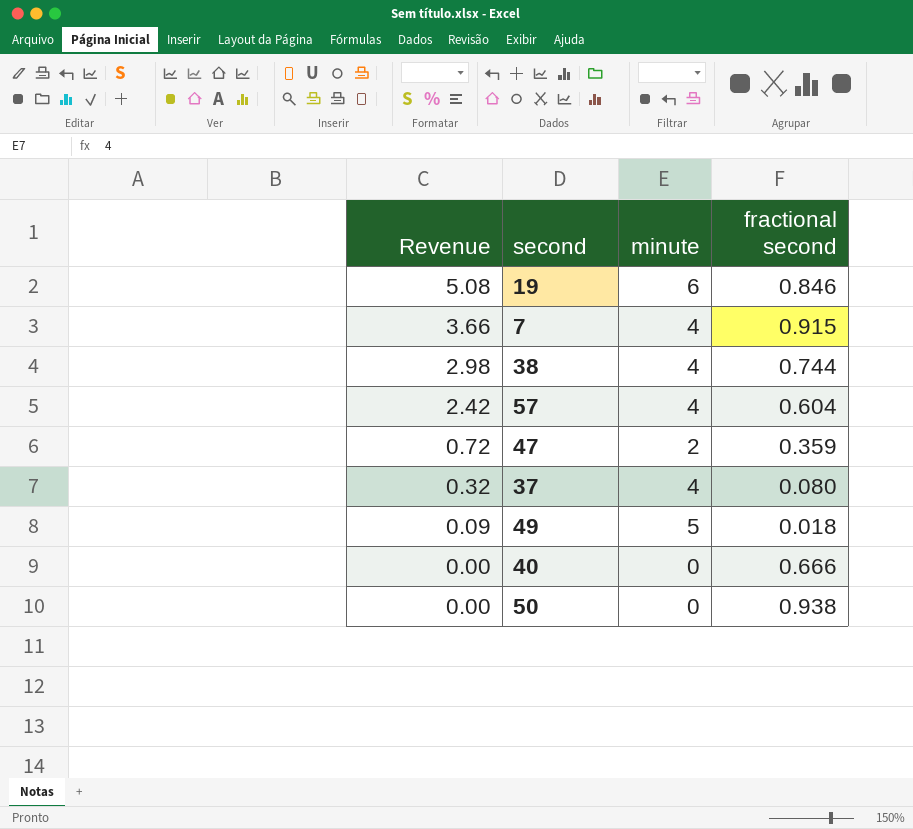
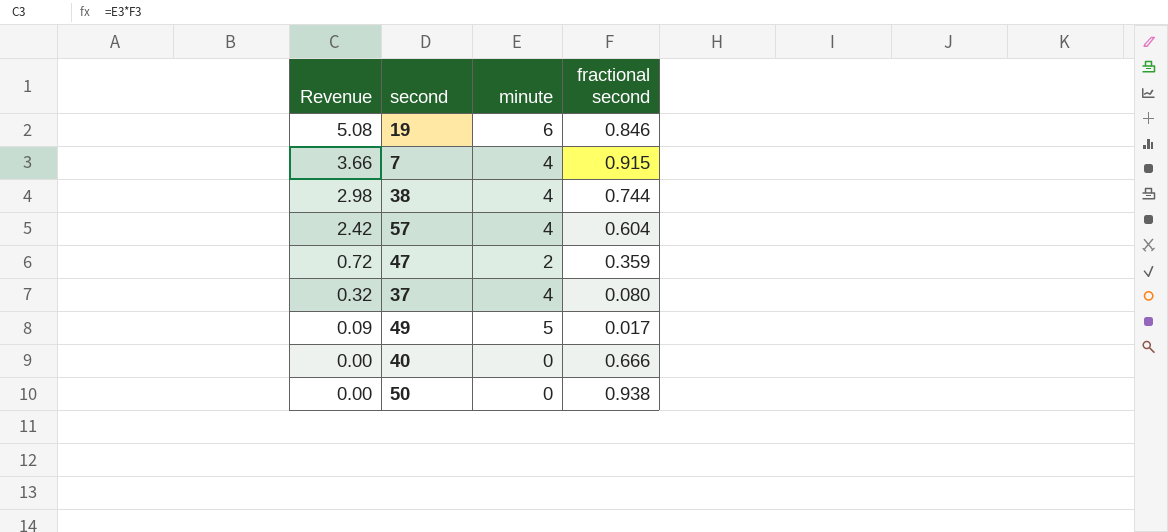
49 | fractional second: 0.018 -> 0.017

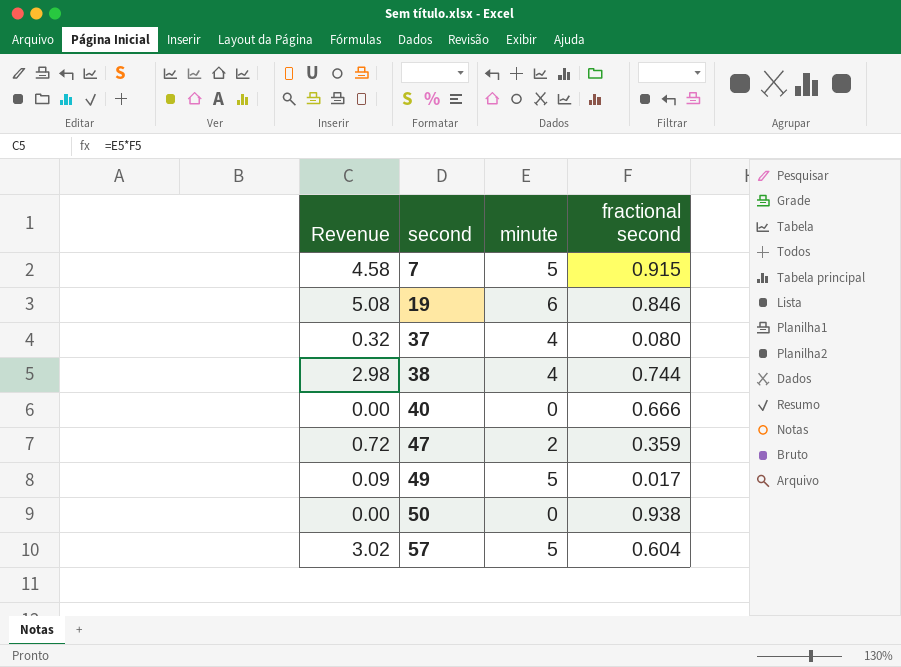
row order: Revenue descending -> second ascending
7 | Revenue: 3.66 -> 4.58
7 | minute: 4 -> 5
57 | Revenue: 2.42 -> 3.02
57 | minute: 4 -> 5

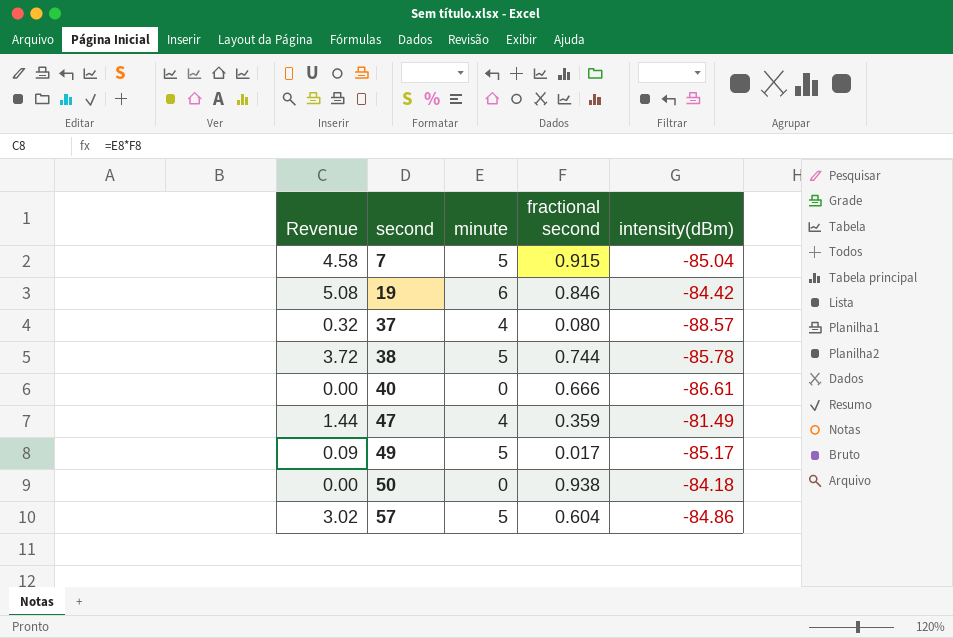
column intensity(dBm) | position: none -> 5
38 | Revenue: 2.98 -> 3.72
38 | minute: 4 -> 5
47 | Revenue: 0.72 -> 1.44
47 | minute: 2 -> 4

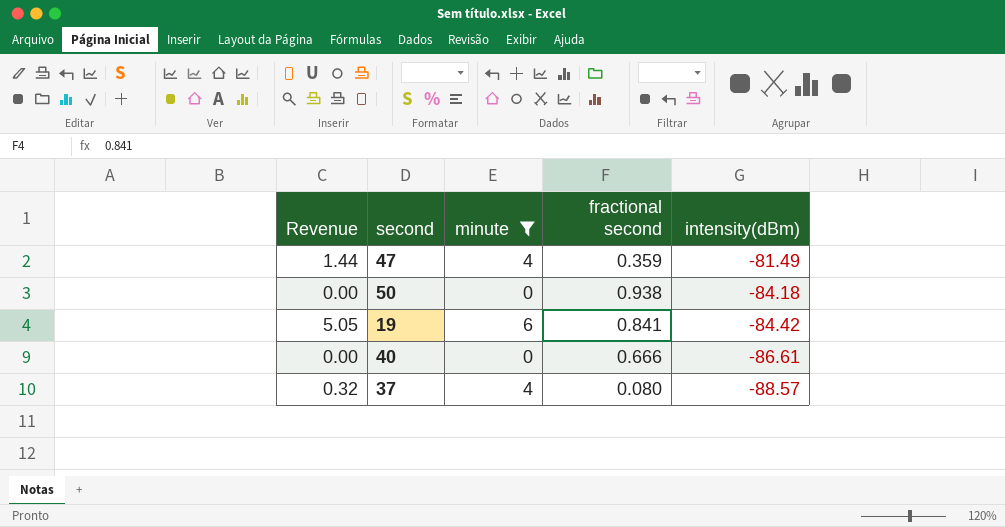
filter: none -> minute != 5
row order: second ascending -> intensity(dBm) descending
19 | Revenue: 5.08 -> 5.05
19 | fractional second: 0.846 -> 0.841

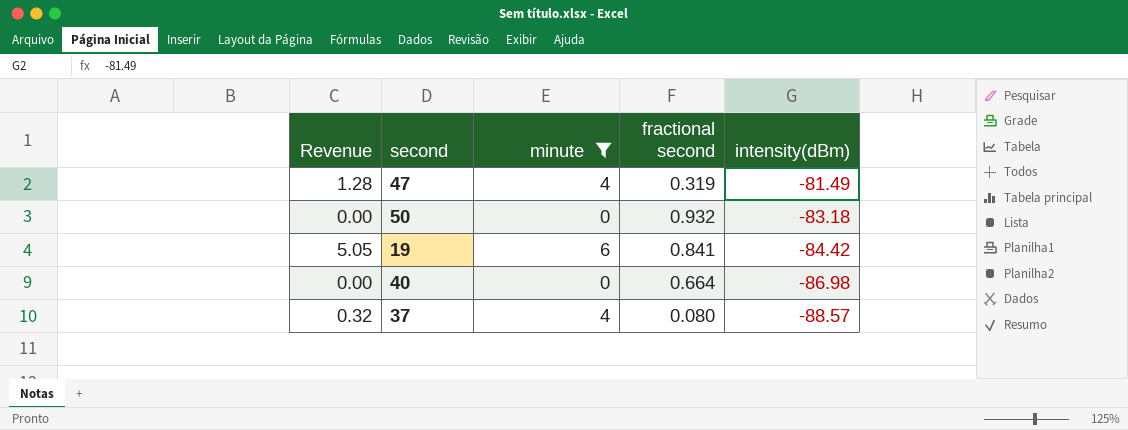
47 | Revenue: 1.44 -> 1.28
47 | fractional second: 0.359 -> 0.319
50 | fractional second: 0.938 -> 0.932
50 | intensity(dBm): -84.18 -> -83.18
40 | fractional second: 0.666 -> 0.664
40 | intensity(dBm): -86.61 -> -86.98

